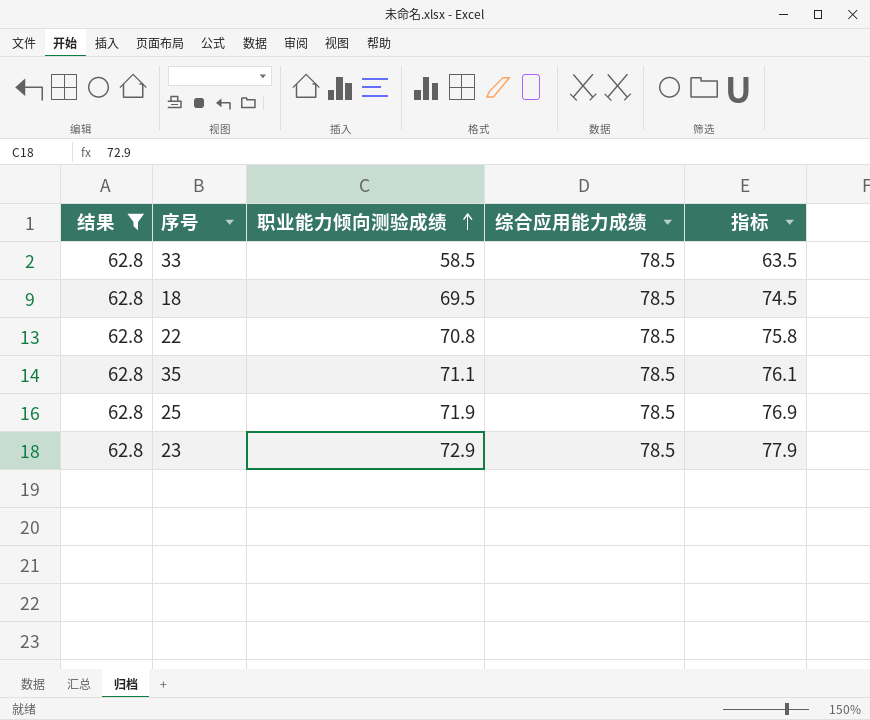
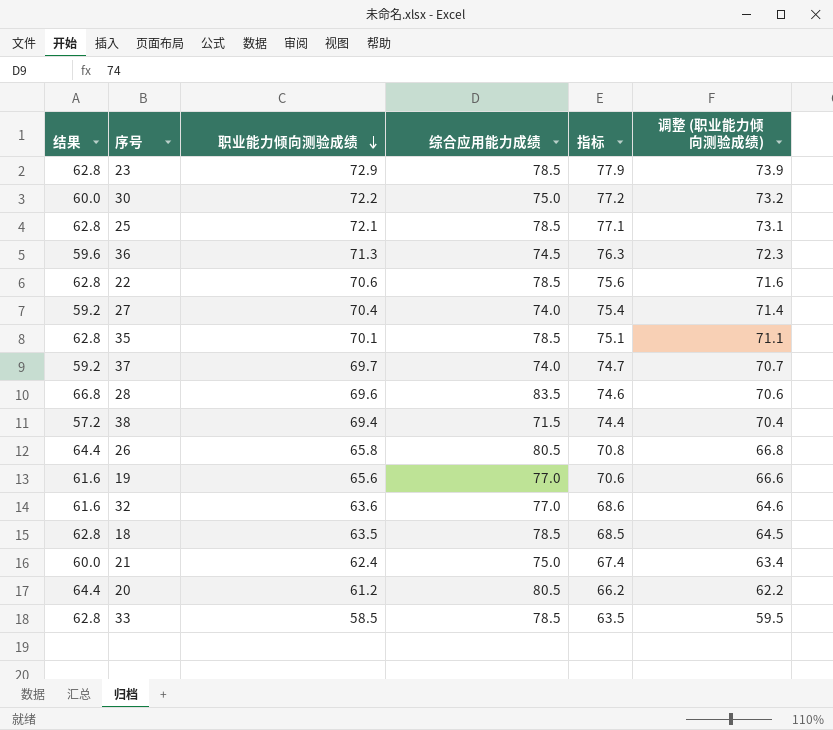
filter: 结果 = 62.8 -> none
row order: 职业能力倾向测验成绩 ascending -> 职业能力倾向测验成绩 descending
column 调整 (职业能力倾向测验成绩) | formula: none -> [职业能力倾向测验成绩] + 1
25 | 职业能力倾向测验成绩: 71.9 -> 72.1
25 | 指标: 76.9 -> 77.1
22 | 职业能力倾向测验成绩: 70.8 -> 70.6
22 | 指标: 75.8 -> 75.6
35 | 职业能力倾向测验成绩: 71.1 -> 70.1
35 | 指标: 76.1 -> 75.1
18 | 职业能力倾向测验成绩: 69.5 -> 63.5
18 | 指标: 74.5 -> 68.5

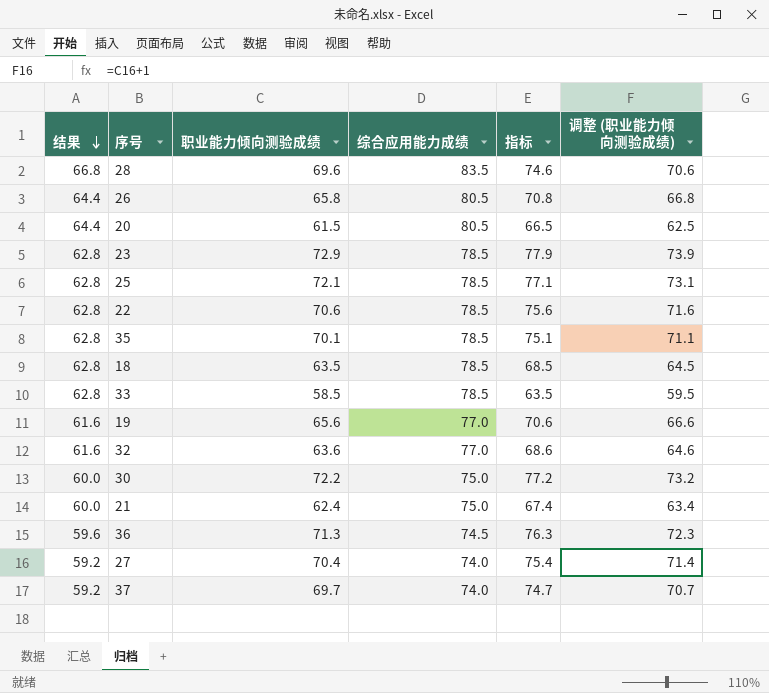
row order: 职业能力倾向测验成绩 descending -> 结果 descending
row 38: 57.2 | 69.4 | 71.5 | 74.4 | 70.4 -> none
20 | 职业能力倾向测验成绩: 61.2 -> 61.5
20 | 指标: 66.2 -> 66.5
20 | 调整 (职业能力倾向测验成绩): 62.2 -> 62.5

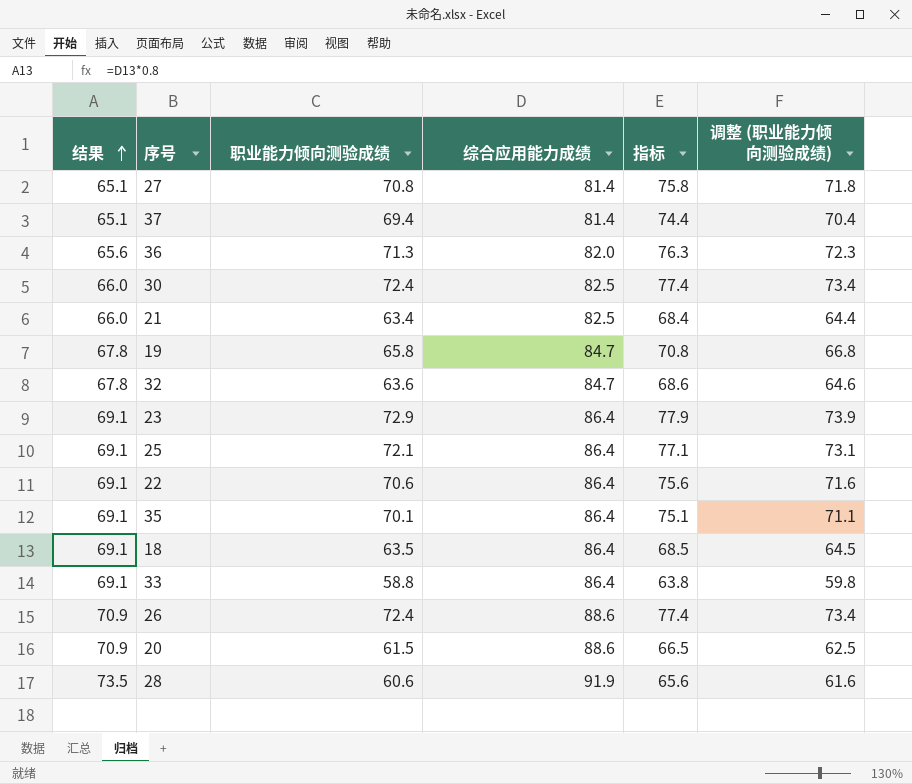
row order: 结果 descending -> 结果 ascending
27 | 结果: 59.2 -> 65.1
27 | 职业能力倾向测验成绩: 70.4 -> 70.8
27 | 综合应用能力成绩: 74.0 -> 81.4
27 | 指标: 75.4 -> 75.8
27 | 调整 (职业能力倾向测验成绩): 71.4 -> 71.8
37 | 结果: 59.2 -> 65.1
37 | 职业能力倾向测验成绩: 69.7 -> 69.4
37 | 综合应用能力成绩: 74.0 -> 81.4
37 | 指标: 74.7 -> 74.4
37 | 调整 (职业能力倾向测验成绩): 70.7 -> 70.4
36 | 结果: 59.6 -> 65.6
36 | 综合应用能力成绩: 74.5 -> 82.0
30 | 结果: 60.0 -> 66.0
30 | 职业能力倾向测验成绩: 72.2 -> 72.4
30 | 综合应用能力成绩: 75.0 -> 82.5
30 | 指标: 77.2 -> 77.4
30 | 调整 (职业能力倾向测验成绩): 73.2 -> 73.4
21 | 结果: 60.0 -> 66.0
21 | 职业能力倾向测验成绩: 62.4 -> 63.4
21 | 综合应用能力成绩: 75.0 -> 82.5
21 | 指标: 67.4 -> 68.4
21 | 调整 (职业能力倾向测验成绩): 63.4 -> 64.4
19 | 结果: 61.6 -> 67.8
19 | 职业能力倾向测验成绩: 65.6 -> 65.8
19 | 综合应用能力成绩: 77.0 -> 84.7
19 | 指标: 70.6 -> 70.8
19 | 调整 (职业能力倾向测验成绩): 66.6 -> 66.8
32 | 结果: 61.6 -> 67.8
32 | 综合应用能力成绩: 77.0 -> 84.7
23 | 结果: 62.8 -> 69.1
23 | 综合应用能力成绩: 78.5 -> 86.4
25 | 结果: 62.8 -> 69.1
25 | 综合应用能力成绩: 78.5 -> 86.4
22 | 结果: 62.8 -> 69.1
22 | 综合应用能力成绩: 78.5 -> 86.4
35 | 结果: 62.8 -> 69.1
35 | 综合应用能力成绩: 78.5 -> 86.4
18 | 结果: 62.8 -> 69.1
18 | 综合应用能力成绩: 78.5 -> 86.4
33 | 结果: 62.8 -> 69.1
33 | 职业能力倾向测验成绩: 58.5 -> 58.8
33 | 综合应用能力成绩: 78.5 -> 86.4
33 | 指标: 63.5 -> 63.8
33 | 调整 (职业能力倾向测验成绩): 59.5 -> 59.8
26 | 结果: 64.4 -> 70.9
26 | 职业能力倾向测验成绩: 65.8 -> 72.4
26 | 综合应用能力成绩: 80.5 -> 88.6
26 | 指标: 70.8 -> 77.4
26 | 调整 (职业能力倾向测验成绩): 66.8 -> 73.4
20 | 结果: 64.4 -> 70.9
20 | 综合应用能力成绩: 80.5 -> 88.6
28 | 结果: 66.8 -> 73.5
28 | 职业能力倾向测验成绩: 69.6 -> 60.6
28 | 综合应用能力成绩: 83.5 -> 91.9
28 | 指标: 74.6 -> 65.6
28 | 调整 (职业能力倾向测验成绩): 70.6 -> 61.6

